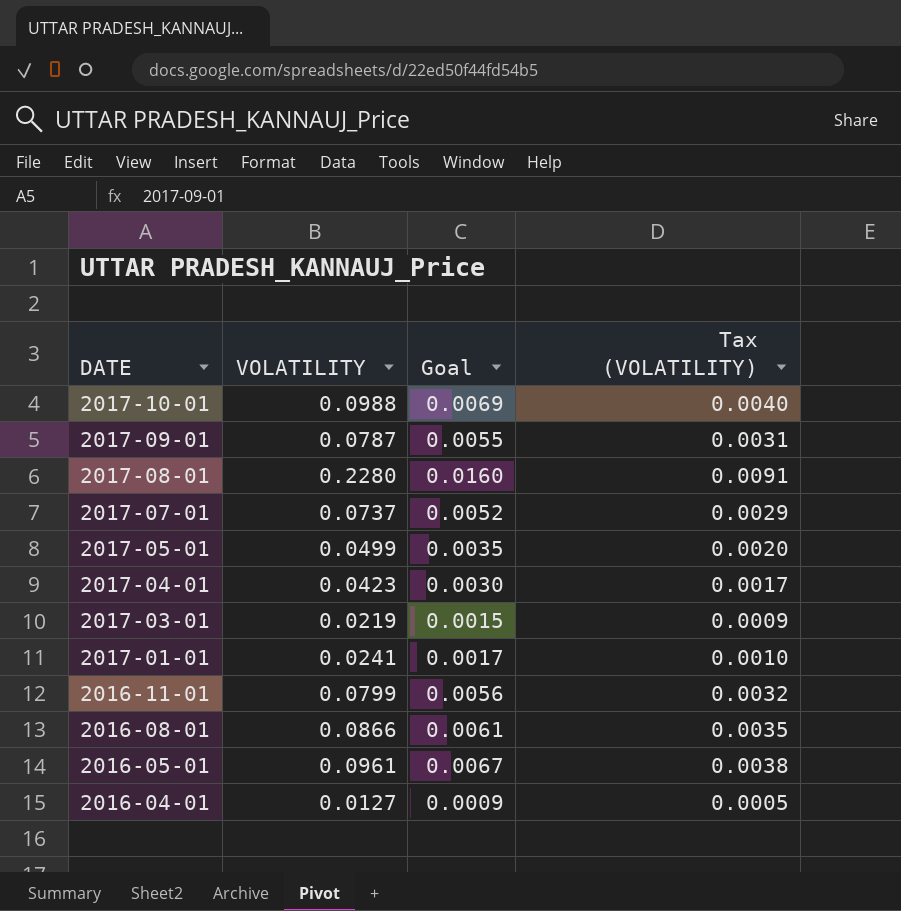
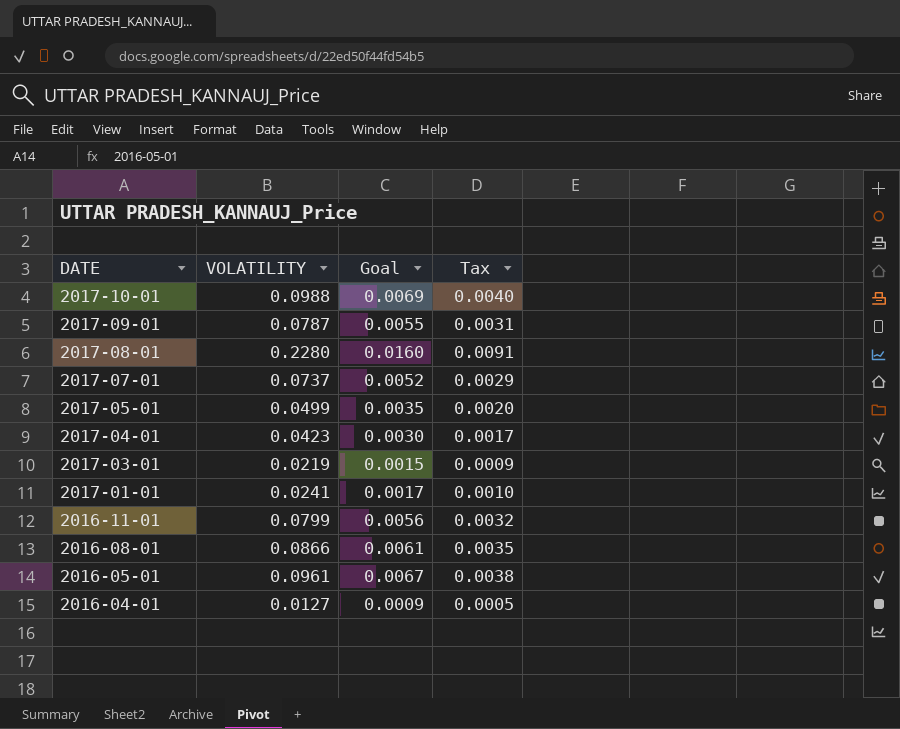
column name: Tax (VOLATILITY) -> Tax

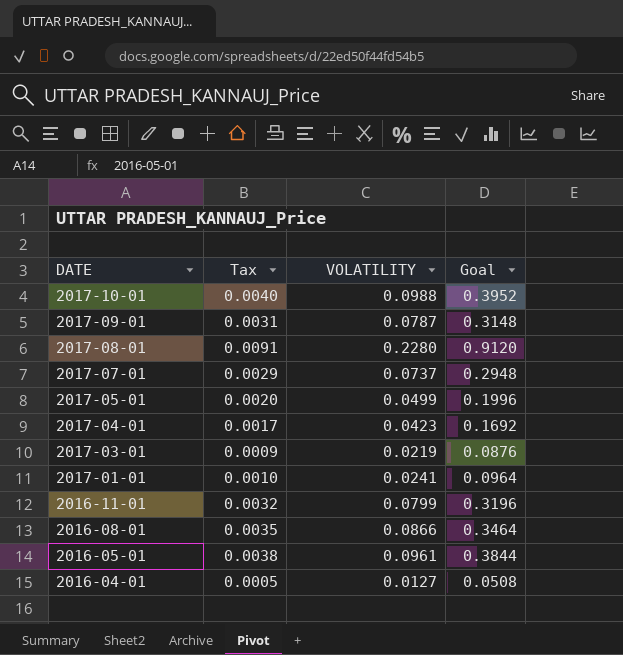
column Tax | position: 4 -> 2
column Goal | formula: [VOLATILITY] * 0.07 -> [VOLATILITY] * 4

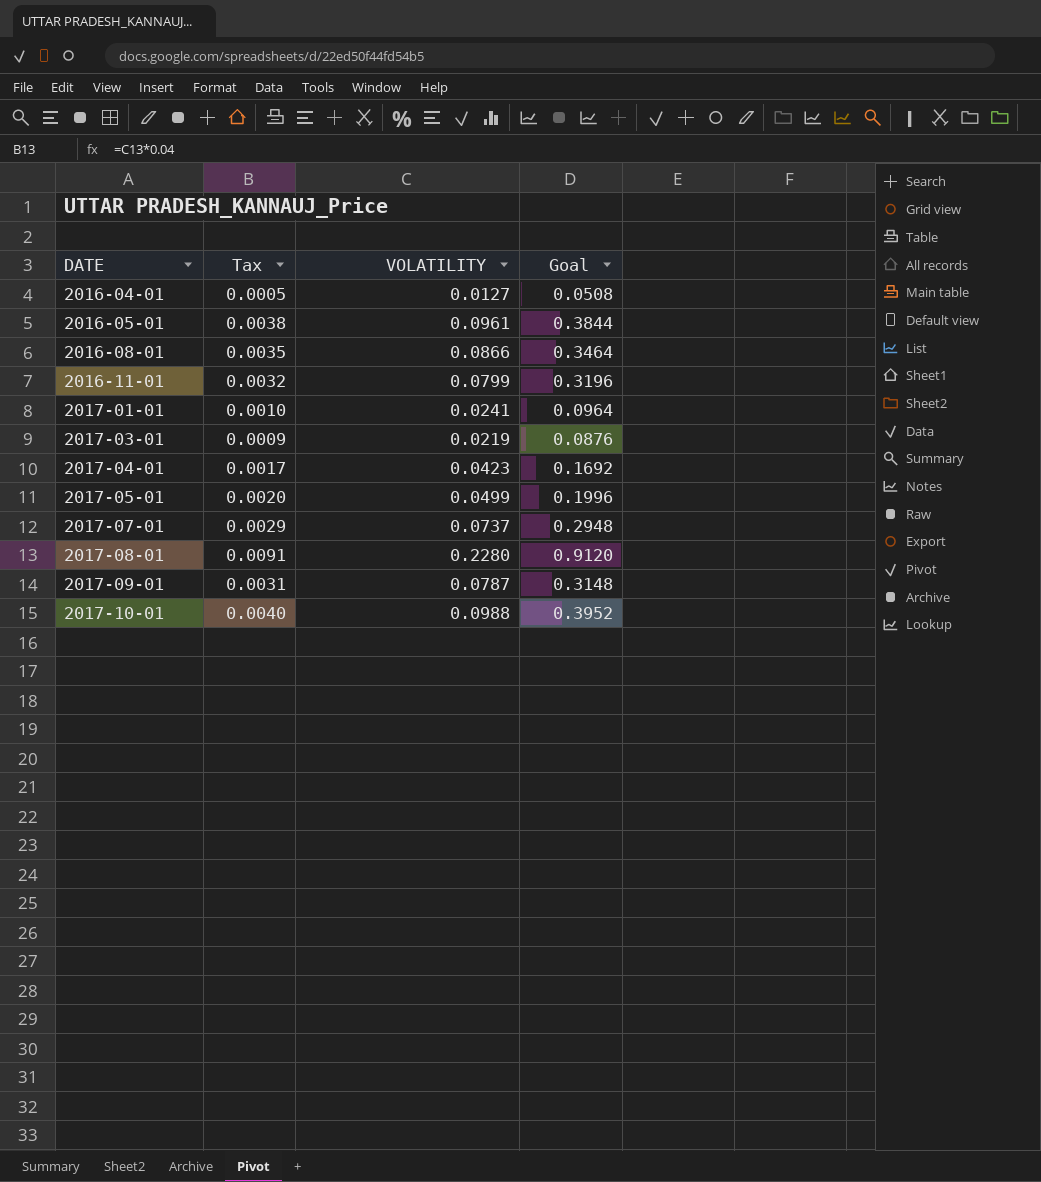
row order: DATE descending -> DATE ascending

